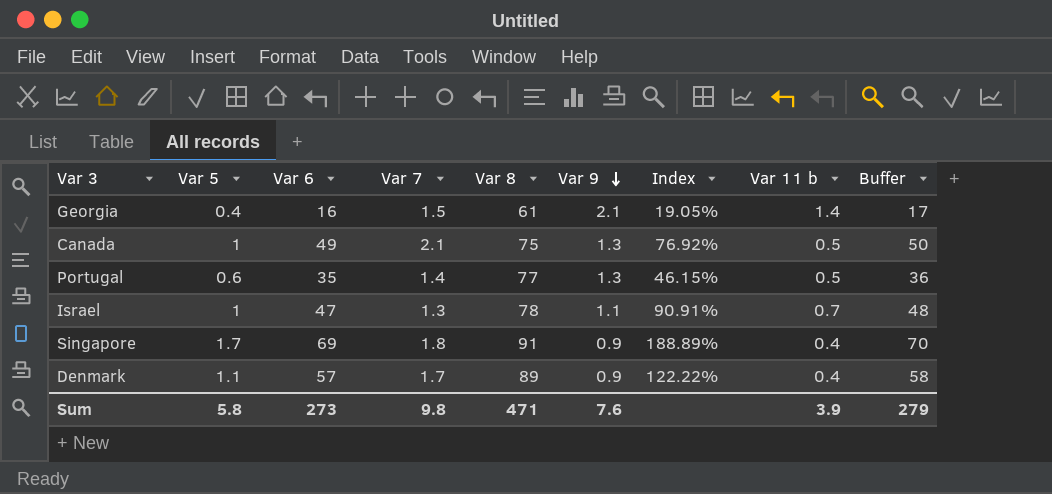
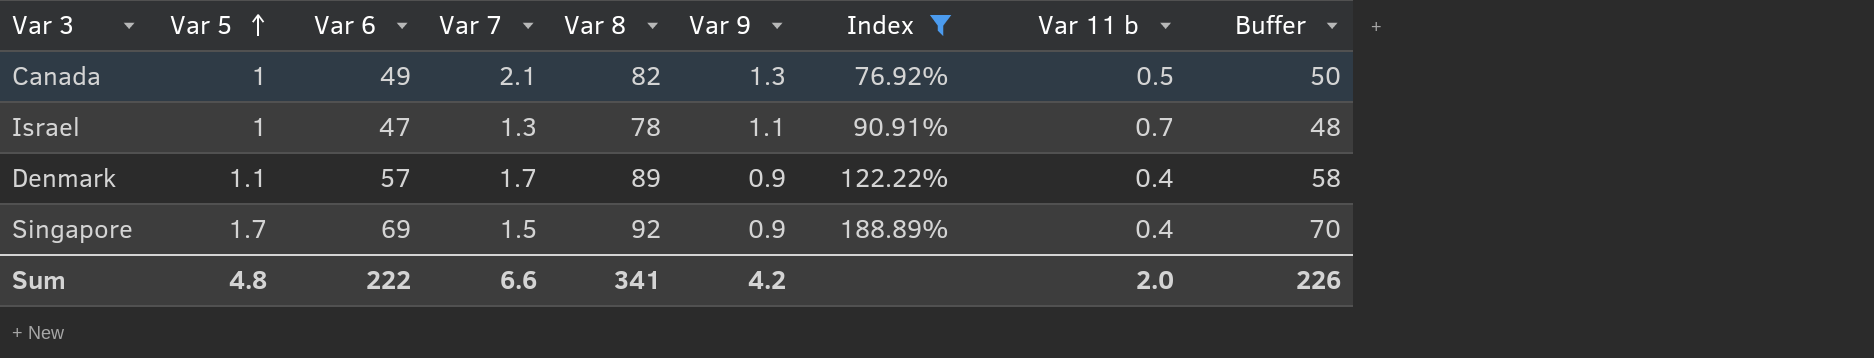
filter: none -> Index >= 76.92%
row order: Var 9 descending -> Var 5 ascending
Canada | Var 8: 75 -> 82
Singapore | Var 7: 1.8 -> 1.5
Singapore | Var 8: 91 -> 92
Sum | Var 5: 5.8 -> 4.8
Sum | Var 6: 273 -> 222
Sum | Var 7: 9.8 -> 6.6
Sum | Var 8: 471 -> 341
Sum | Var 9: 7.6 -> 4.2
Sum | Var 11 b: 3.9 -> 2.0
Sum | Buffer: 279 -> 226

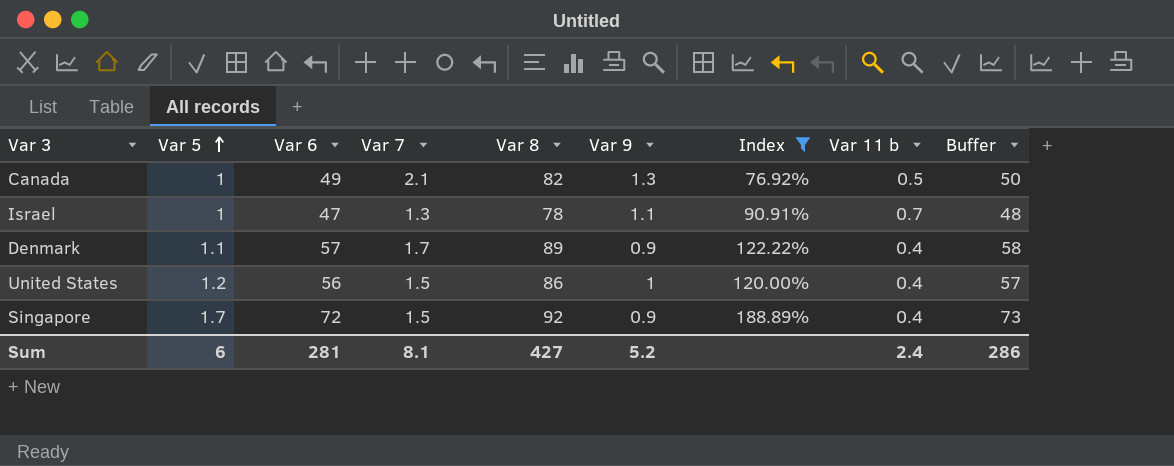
row United States: none -> 1.2 | 56 | 1.5 | 86 | 1 | 120.00% | 0.4 | 57
Singapore | Var 6: 69 -> 72
Singapore | Buffer: 70 -> 73
Sum | Var 5: 4.8 -> 6
Sum | Var 6: 222 -> 281
Sum | Var 7: 6.6 -> 8.1
Sum | Var 8: 341 -> 427
Sum | Var 9: 4.2 -> 5.2
Sum | Var 11 b: 2.0 -> 2.4
Sum | Buffer: 226 -> 286

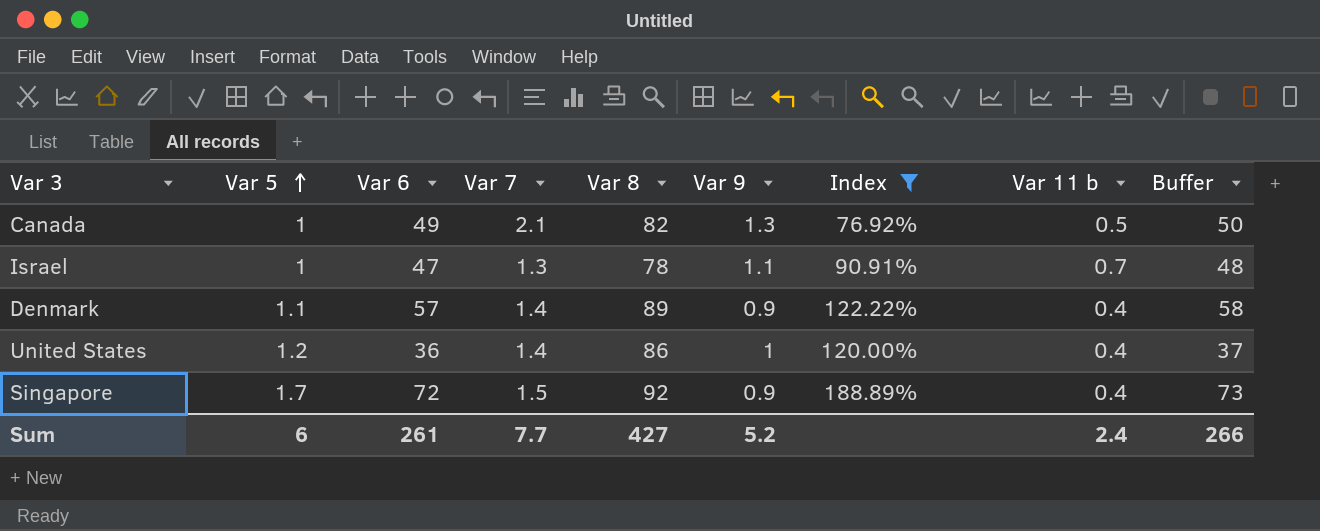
Denmark | Var 7: 1.7 -> 1.4
United States | Var 6: 56 -> 36
United States | Var 7: 1.5 -> 1.4
United States | Buffer: 57 -> 37
Sum | Var 6: 281 -> 261
Sum | Var 7: 8.1 -> 7.7
Sum | Buffer: 286 -> 266

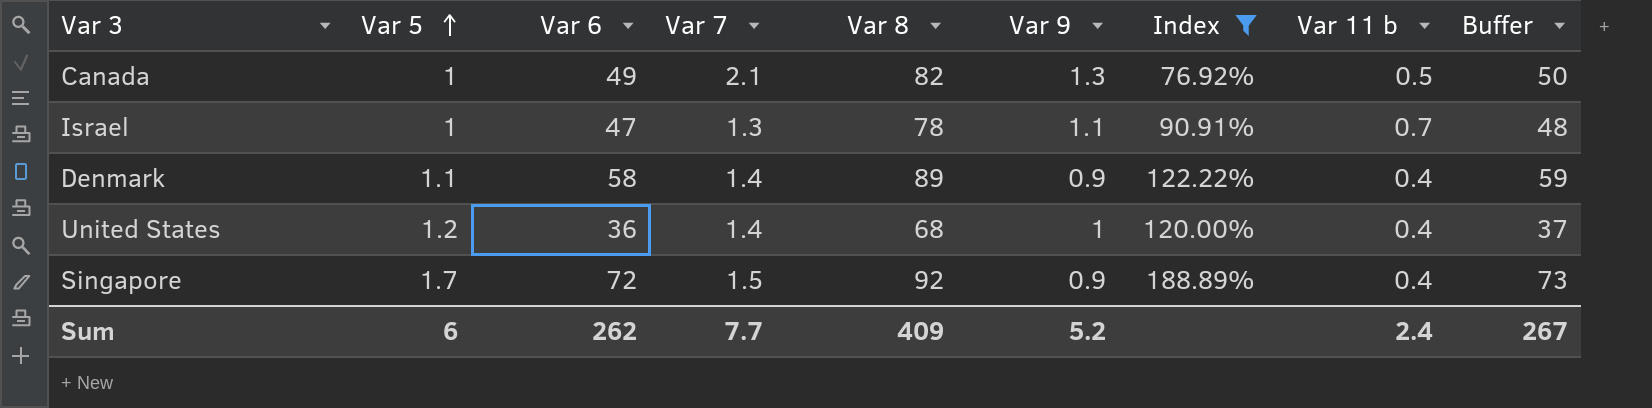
Denmark | Var 6: 57 -> 58
Denmark | Buffer: 58 -> 59
United States | Var 8: 86 -> 68
Sum | Var 6: 261 -> 262
Sum | Var 8: 427 -> 409
Sum | Buffer: 266 -> 267

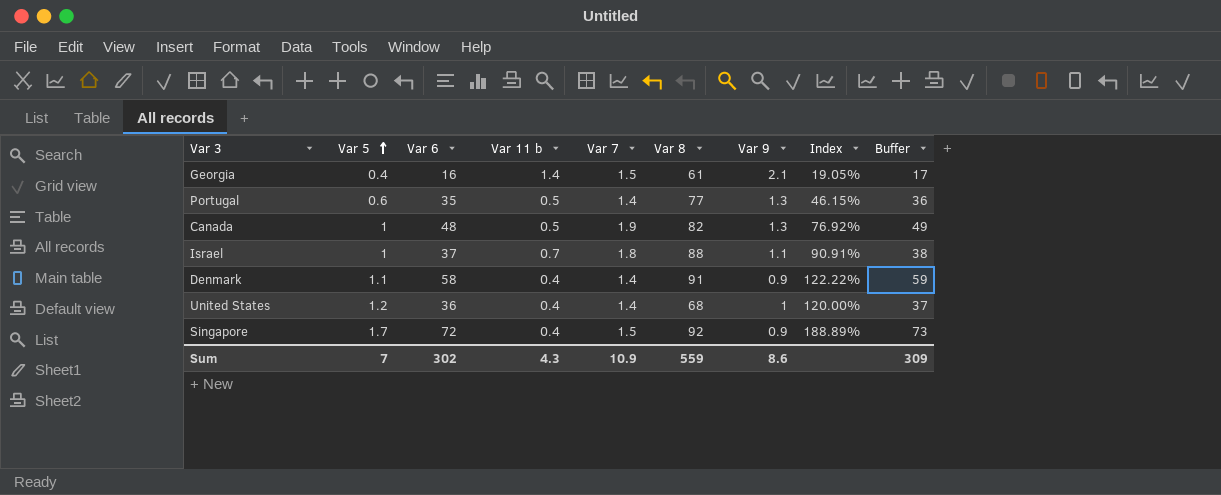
filter: Index >= 76.92% -> none
column Var 11 b | position: 8 -> 4
Canada | Var 6: 49 -> 48
Canada | Var 7: 2.1 -> 1.9
Canada | Buffer: 50 -> 49
Israel | Var 6: 47 -> 37
Israel | Var 7: 1.3 -> 1.8
Israel | Var 8: 78 -> 88
Israel | Buffer: 48 -> 38
Denmark | Var 8: 89 -> 91
Sum | Var 5: 6 -> 7
Sum | Var 6: 262 -> 302
Sum | Var 11 b: 2.4 -> 4.3
Sum | Var 7: 7.7 -> 10.9
Sum | Var 8: 409 -> 559
Sum | Var 9: 5.2 -> 8.6
Sum | Buffer: 267 -> 309

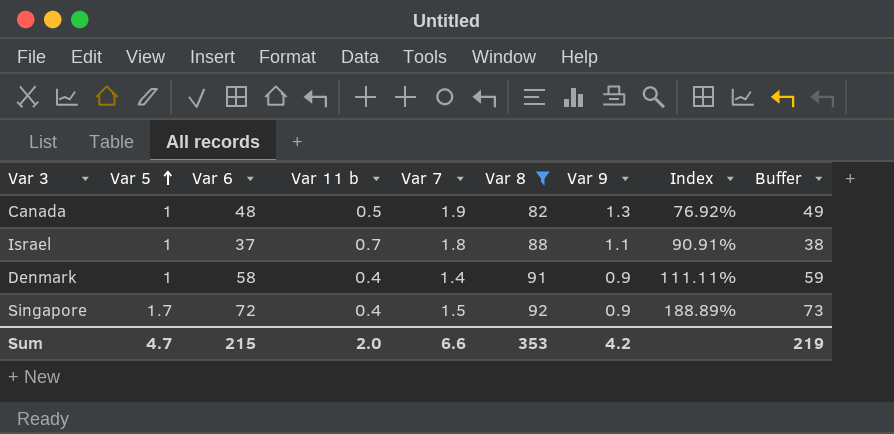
filter: none -> Var 8 >= 82
Denmark | Var 5: 1.1 -> 1
Denmark | Index: 122.22% -> 111.11%
Sum | Var 5: 7 -> 4.7
Sum | Var 6: 302 -> 215
Sum | Var 11 b: 4.3 -> 2.0
Sum | Var 7: 10.9 -> 6.6
Sum | Var 8: 559 -> 353
Sum | Var 9: 8.6 -> 4.2
Sum | Buffer: 309 -> 219

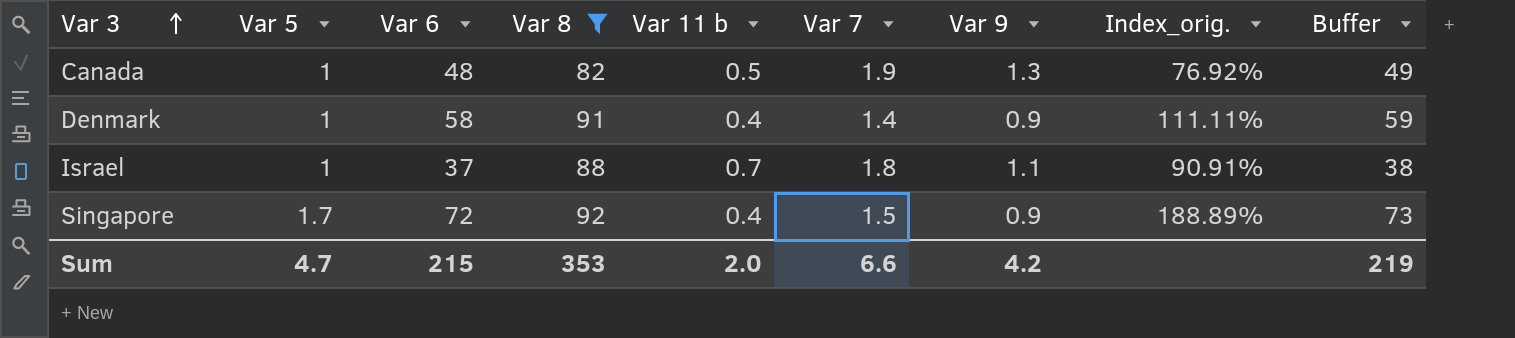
row order: Var 5 ascending -> Var 3 ascending
column Var 8 | position: 6 -> 4
column name: Index -> Index_orig.

